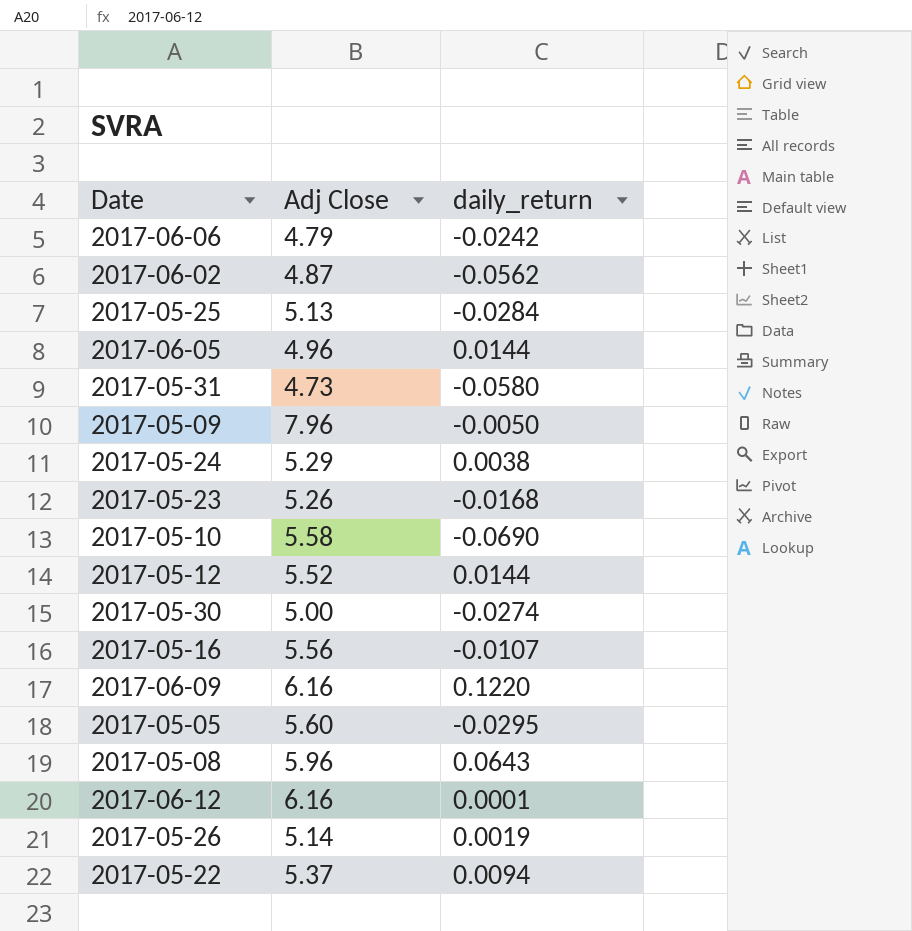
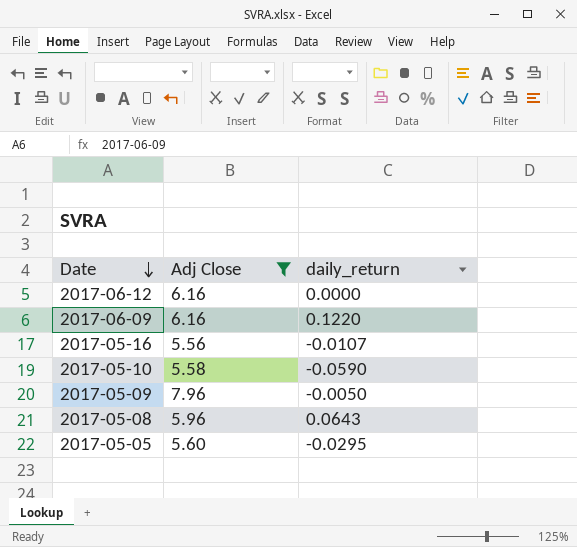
filter: none -> Adj Close >= 5.56
row order: none -> Date descending
2017-06-12 | daily_return: 0.0001 -> 0.0000
2017-05-10 | daily_return: -0.0690 -> -0.0590

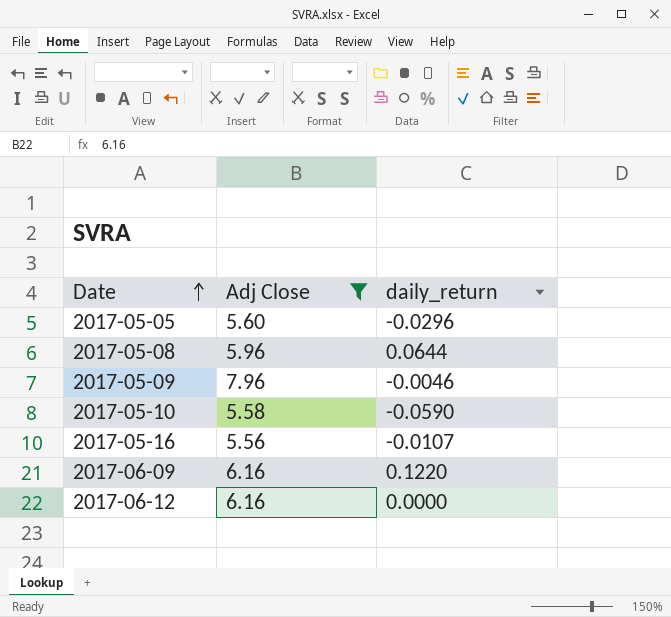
row order: Date descending -> Date ascending
2017-05-05 | daily_return: -0.0295 -> -0.0296
2017-05-08 | daily_return: 0.0643 -> 0.0644
2017-05-09 | daily_return: -0.0050 -> -0.0046

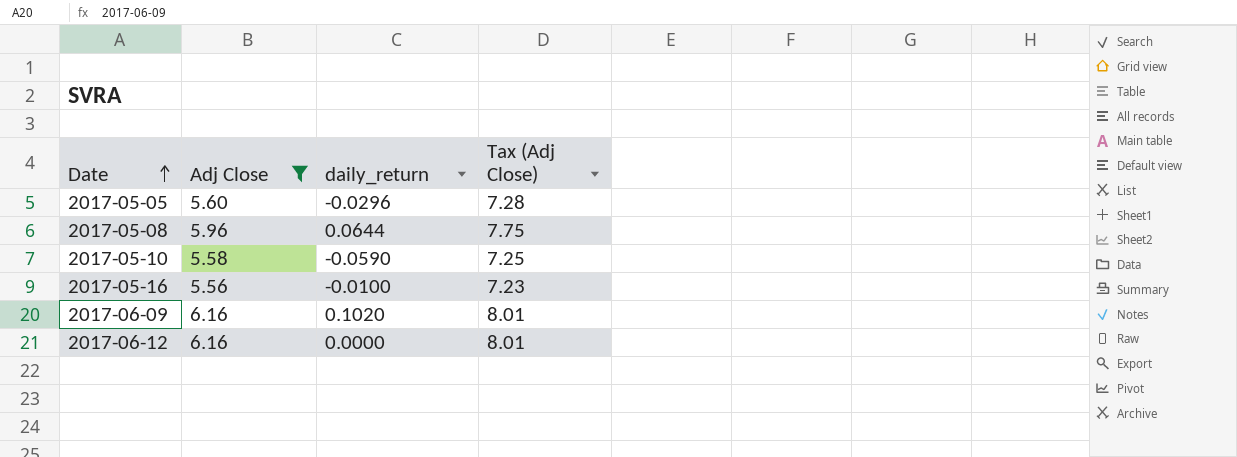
column Tax (Adj Close) | formula: none -> [Adj Close] * 1.3
row 2017-05-09: 7.96 | -0.0046 -> none
2017-05-16 | daily_return: -0.0107 -> -0.0100
2017-06-09 | daily_return: 0.1220 -> 0.1020

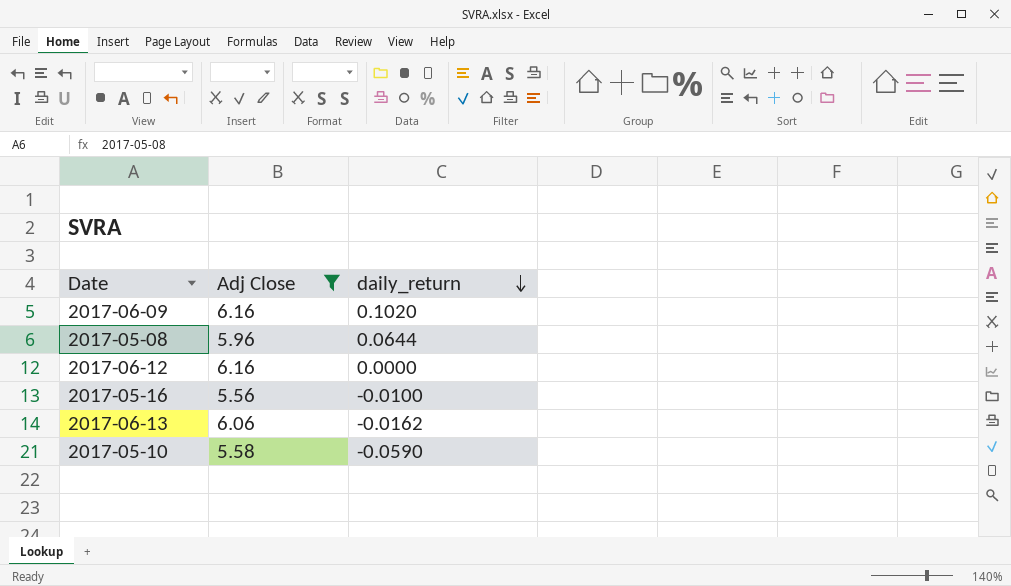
row order: Date ascending -> daily_return descending
column Tax (Adj Close) | formula: [Adj Close] * 1.3 -> none
row 2017-05-05: 5.60 | -0.0296 | 7.28 -> none
row 2017-06-13: none -> 6.06 | -0.0162

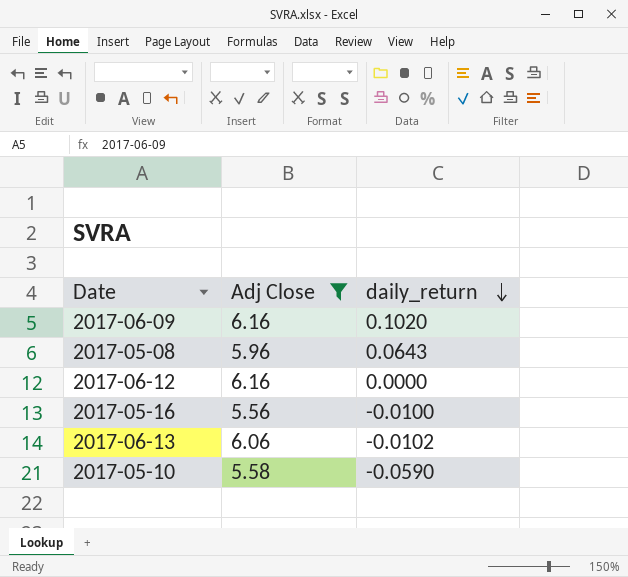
2017-05-08 | daily_return: 0.0644 -> 0.0643
2017-06-13 | daily_return: -0.0162 -> -0.0102

